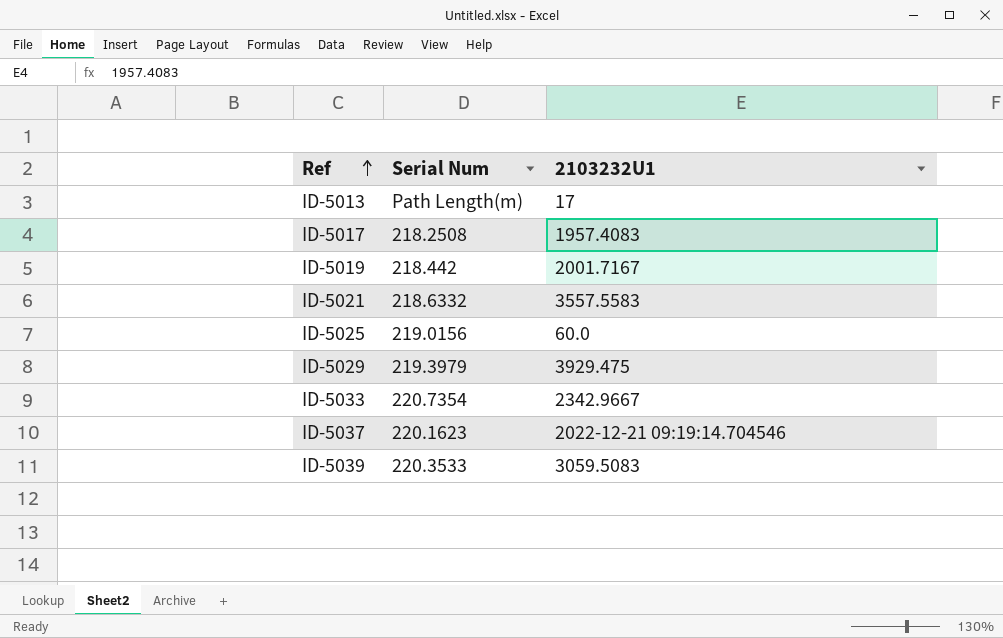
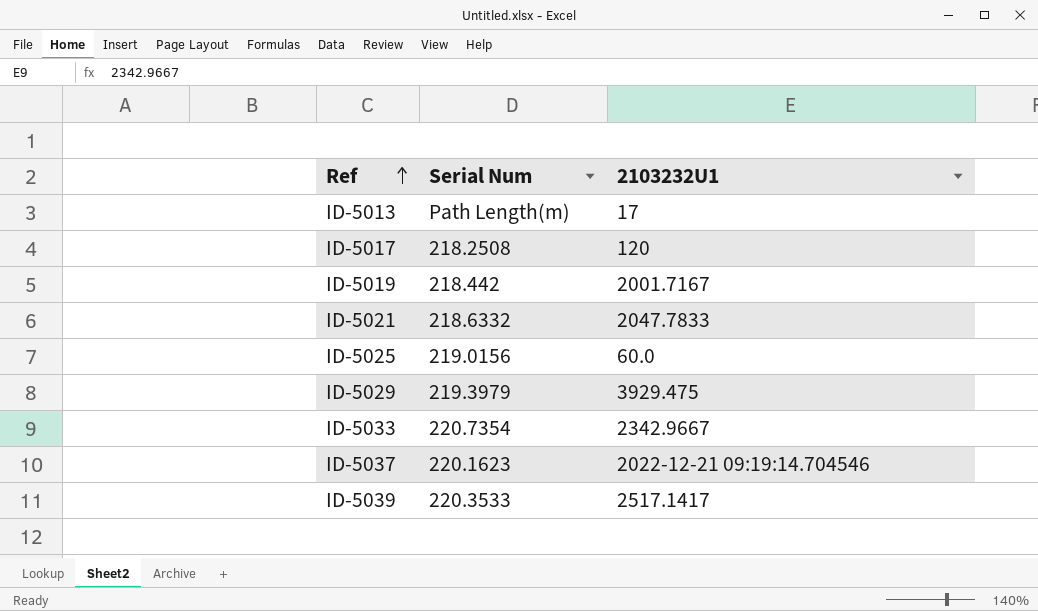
ID-5017 | 2103232U1: 1957.4083 -> 120
ID-5021 | 2103232U1: 3557.5583 -> 2047.7833
ID-5039 | 2103232U1: 3059.5083 -> 2517.1417

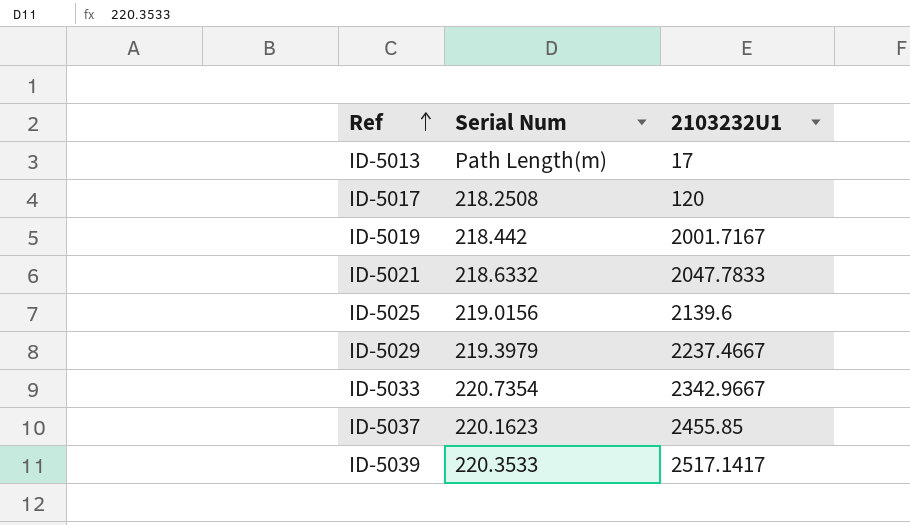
ID-5025 | 2103232U1: 60.0 -> 2139.6
ID-5029 | 2103232U1: 3929.475 -> 2237.4667
ID-5037 | 2103232U1: 2022-12-21 09:19:14.704546 -> 2455.85

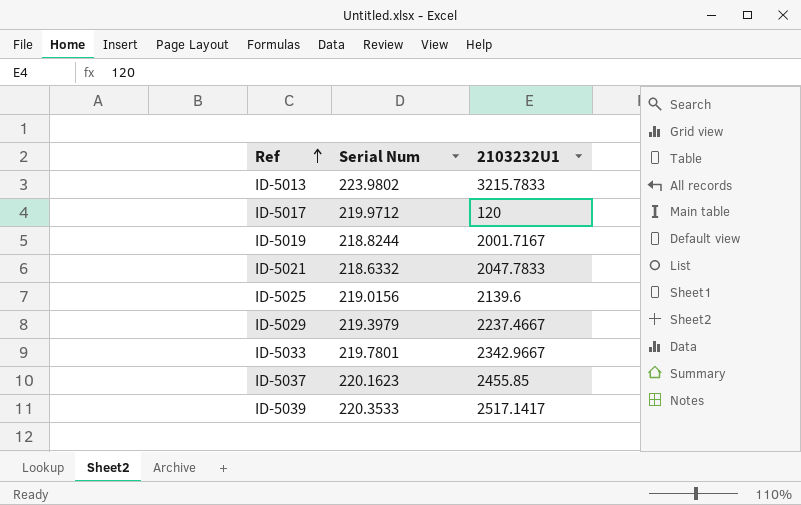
ID-5013 | Serial Num: Path Length(m) -> 223.9802
ID-5013 | 2103232U1: 17 -> 3215.7833
ID-5017 | Serial Num: 218.2508 -> 219.9712
ID-5019 | Serial Num: 218.442 -> 218.8244
ID-5033 | Serial Num: 220.7354 -> 219.7801

